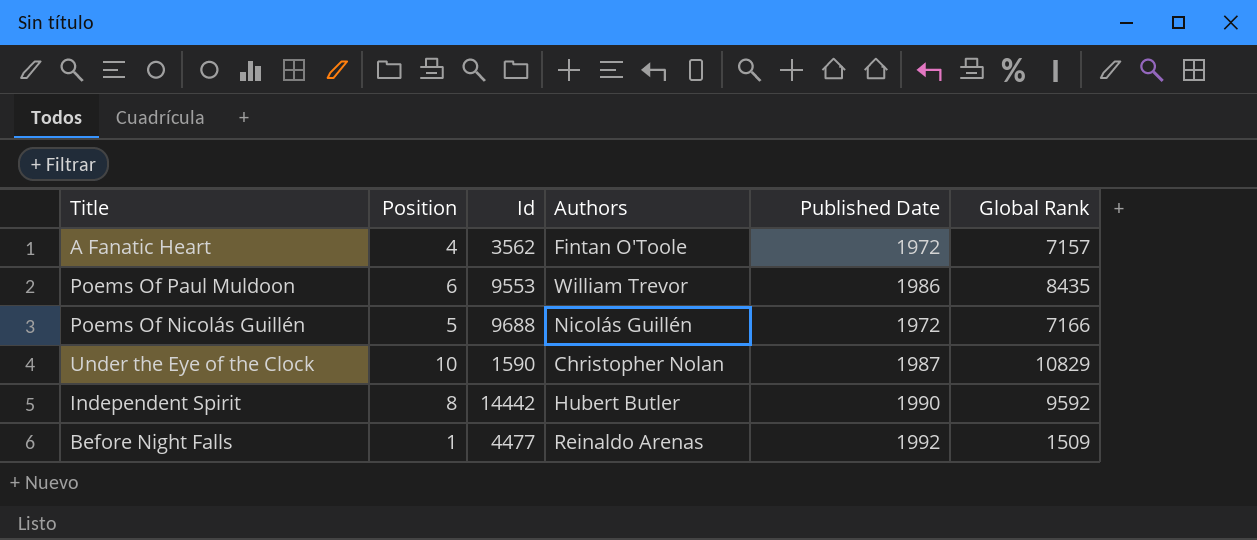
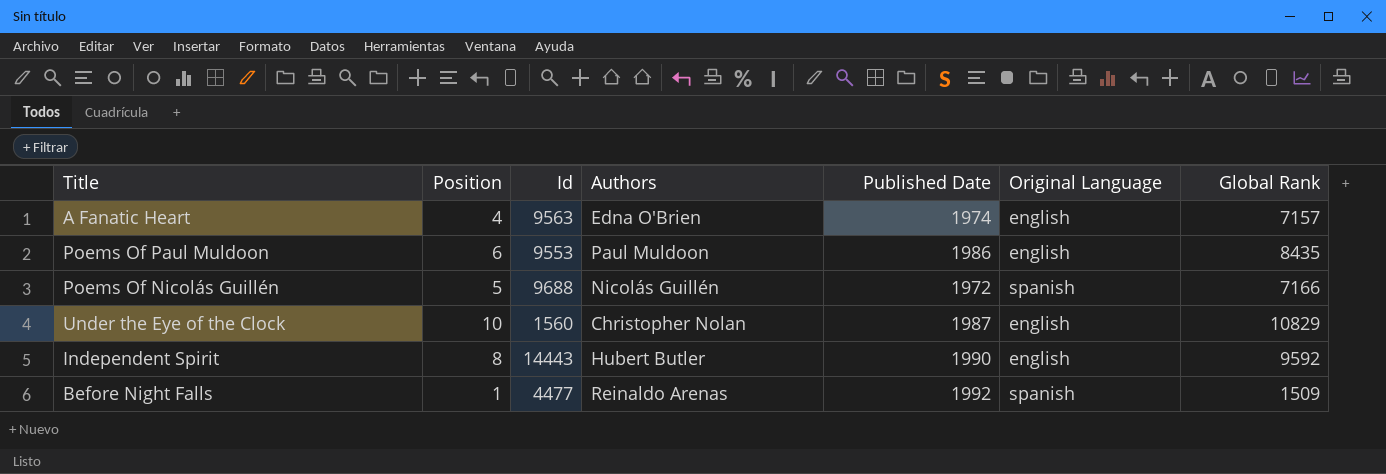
column Original Language | position: none -> 6
A Fanatic Heart | Id: 3562 -> 9563
A Fanatic Heart | Authors: Fintan O'Toole -> Edna O'Brien
A Fanatic Heart | Published Date: 1972 -> 1974
Poems Of Paul Muldoon | Authors: William Trevor -> Paul Muldoon
Under the Eye of the Clock | Id: 1590 -> 1560
Independent Spirit | Id: 14442 -> 14443

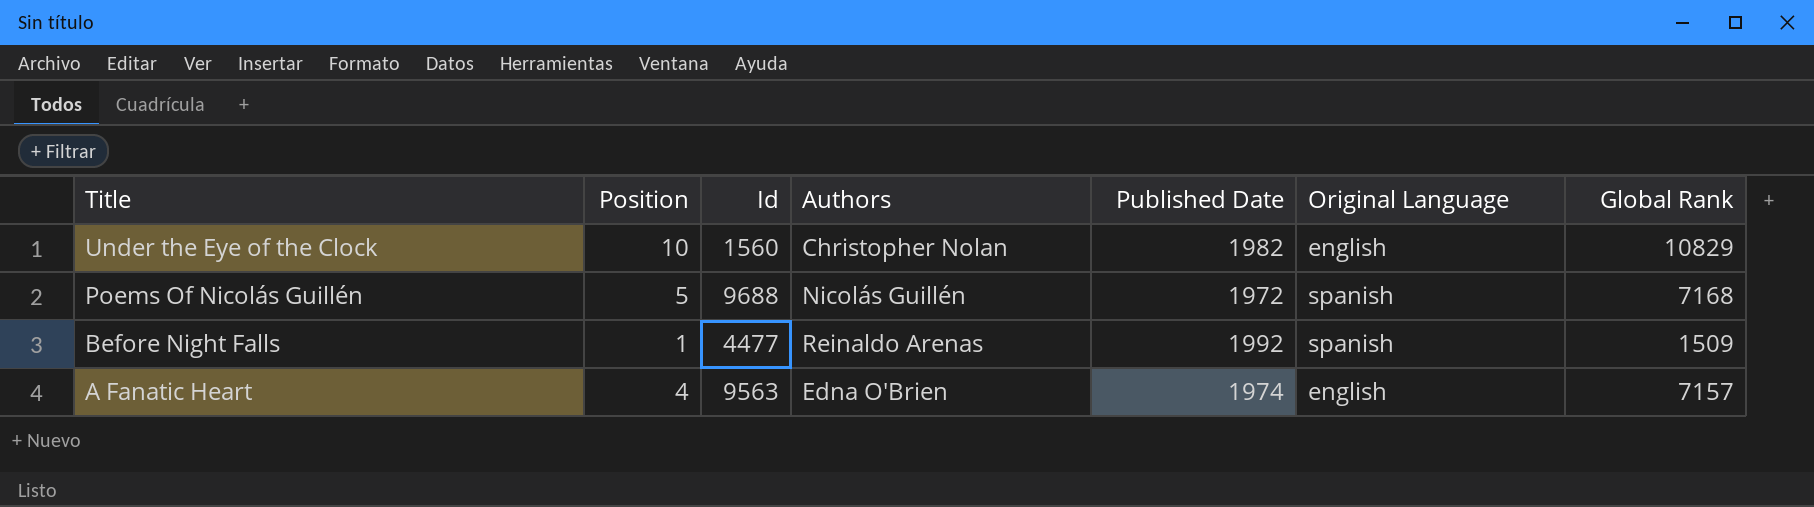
row order: none -> Title descending
row Poems Of Paul Muldoon: 6 | 9553 | Paul Muldoon | 1986 | english | 8435 -> none
row Independent Spirit: 8 | 14443 | Hubert Butler | 1990 | english | 9592 -> none
Under the Eye of the Clock | Published Date: 1987 -> 1982
Poems Of Nicolás Guillén | Global Rank: 7166 -> 7168

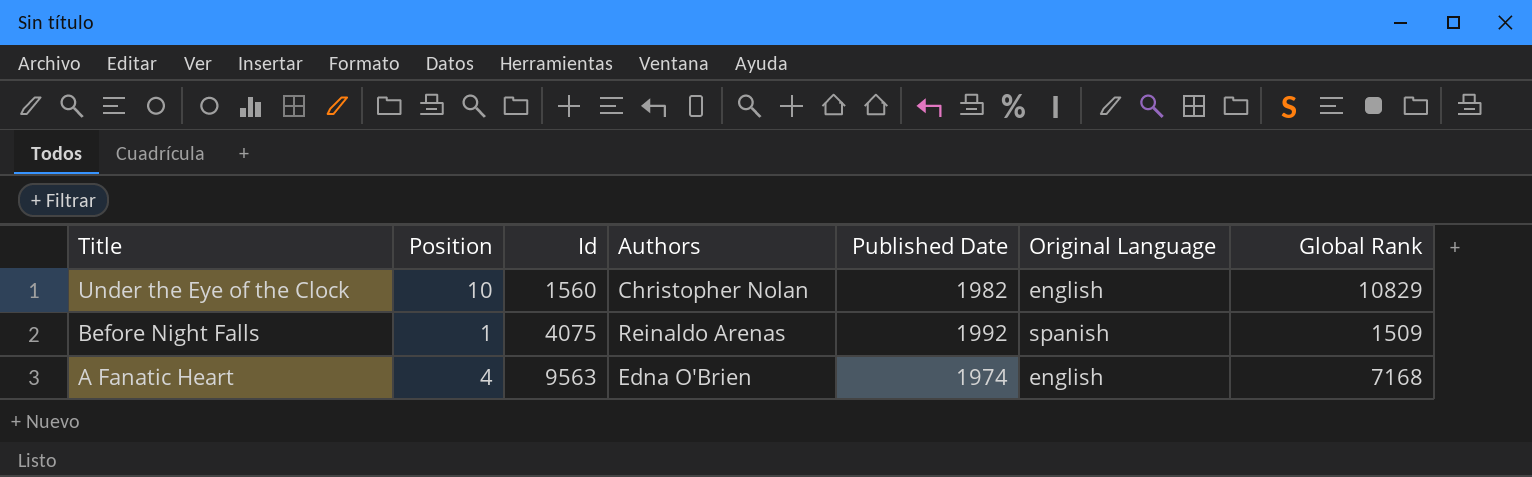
row Poems Of Nicolás Guillén: 5 | 9688 | Nicolás Guillén | 1972 | spanish | 7168 -> none
Before Night Falls | Id: 4477 -> 4075
A Fanatic Heart | Global Rank: 7157 -> 7168

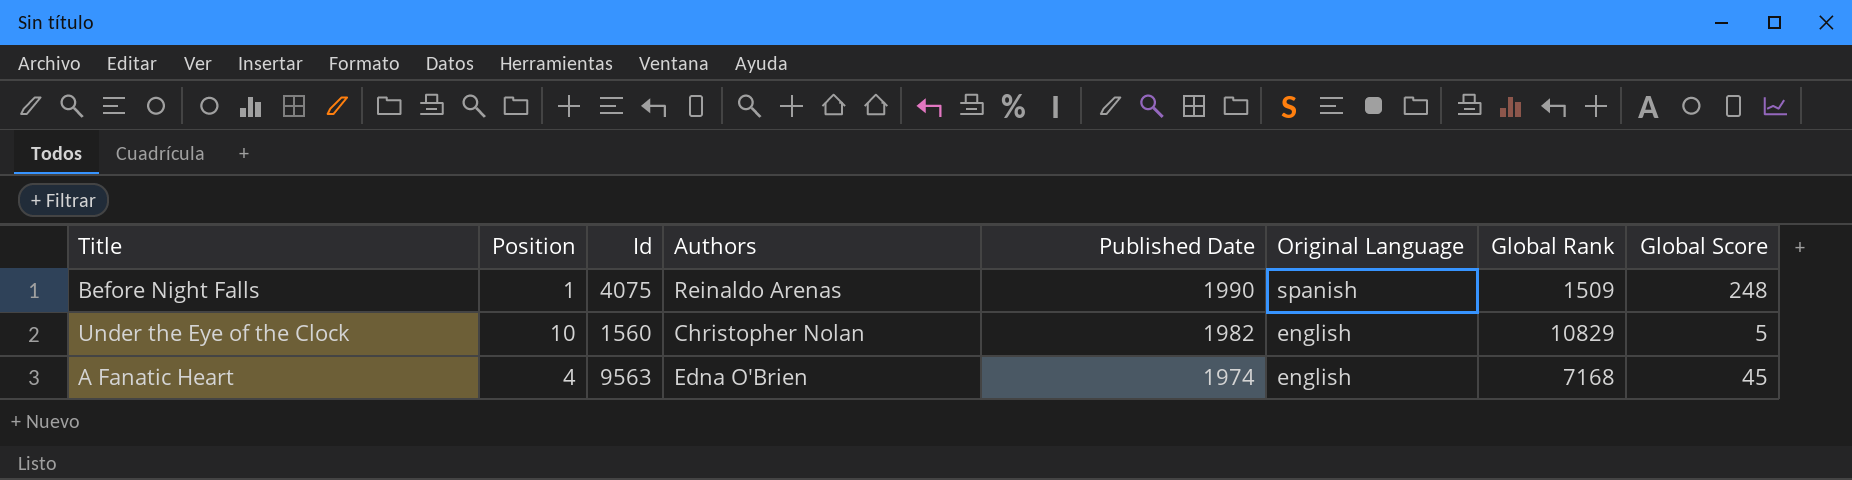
row order: Title descending -> Published Date descending
column Global Score | position: none -> 8
Before Night Falls | Published Date: 1992 -> 1990

